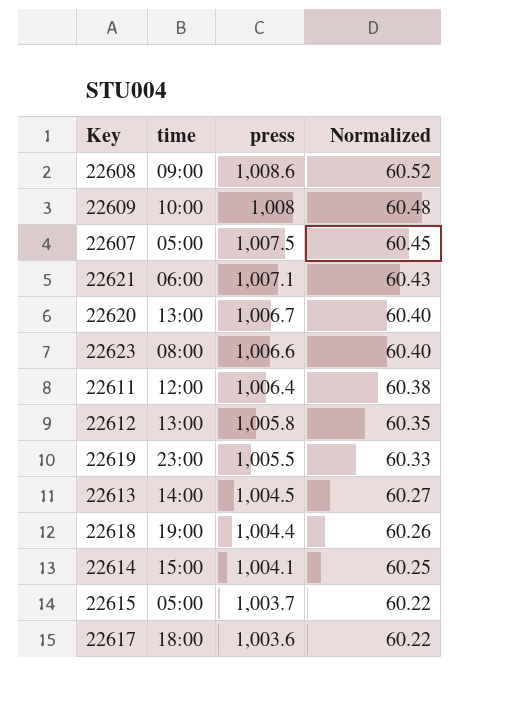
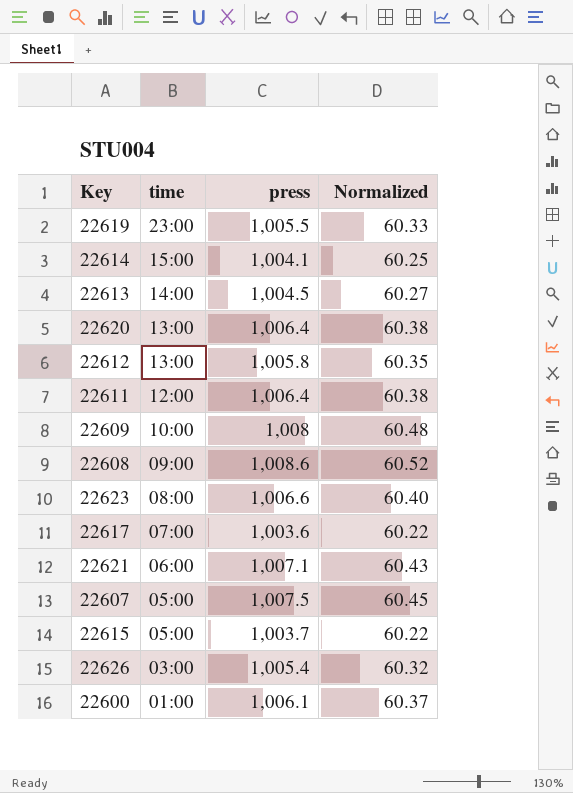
row order: press descending -> time descending
row 22618: 19:00 | 1,004.4 | 60.26 -> none
22620 | press: 1,006.7 -> 1,006.4
22620 | Normalized: 60.40 -> 60.38
22617 | time: 18:00 -> 07:00
row 22626: none -> 03:00 | 1,005.4 | 60.32
row 22600: none -> 01:00 | 1,006.1 | 60.37

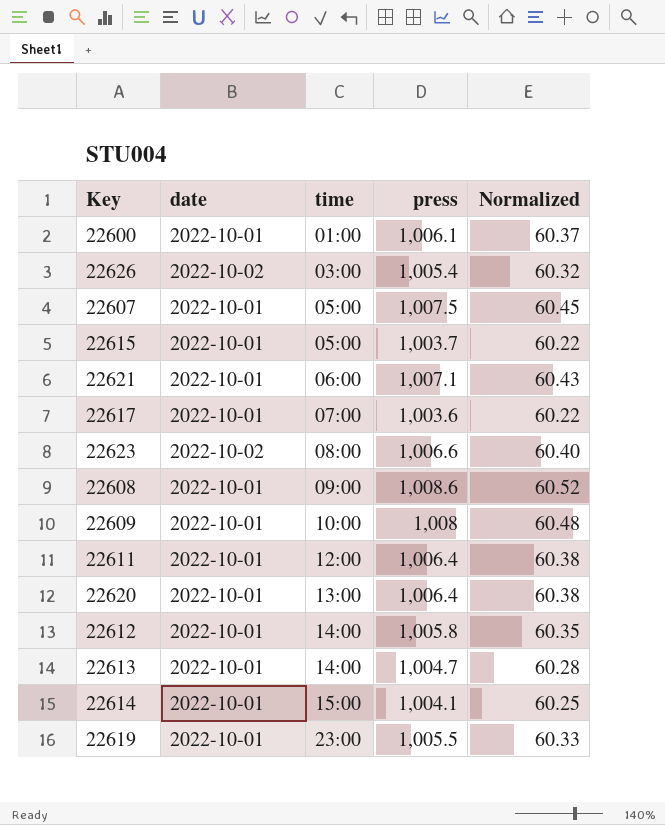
row order: time descending -> time ascending
column date | position: none -> 2
22612 | time: 13:00 -> 14:00
22613 | press: 1,004.5 -> 1,004.7
22613 | Normalized: 60.27 -> 60.28

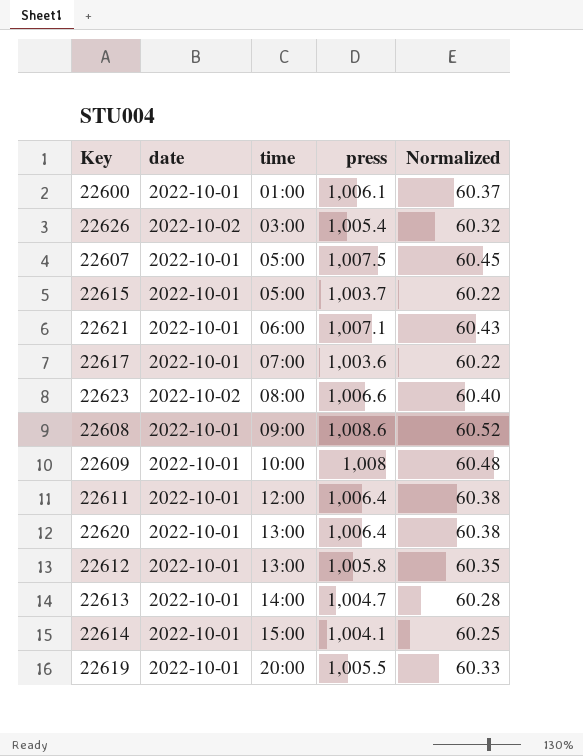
22612 | time: 14:00 -> 13:00
22619 | time: 23:00 -> 20:00

